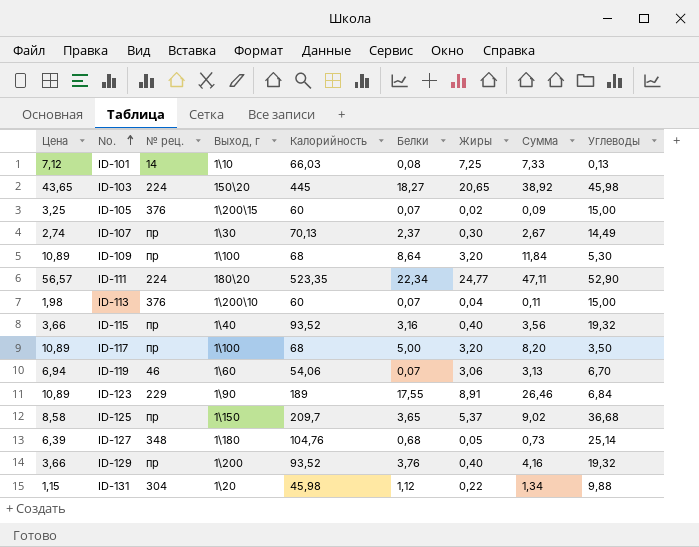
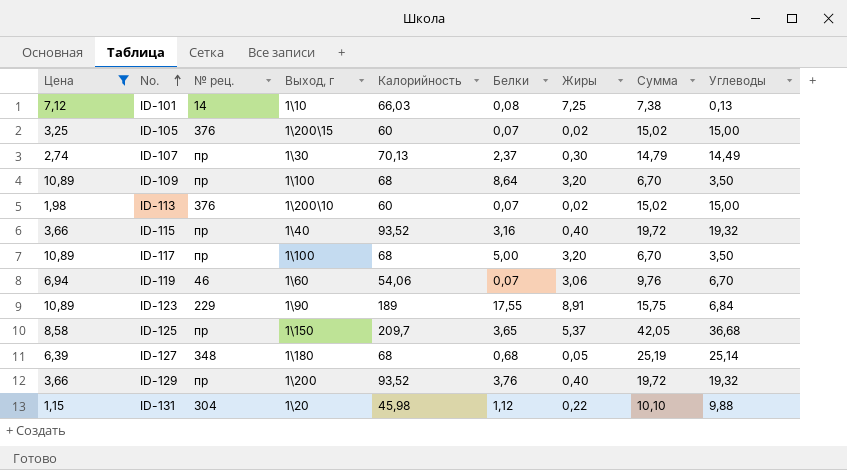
filter: none -> Цена <= 10,89
column Сумма | formula: [Белки] + [Жиры] -> [Жиры] + [Углеводы]
ID-109 | Углеводы: 5,30 -> 3,50
ID-113 | Жиры: 0,04 -> 0,02
ID-127 | Калорийность: 104,76 -> 68

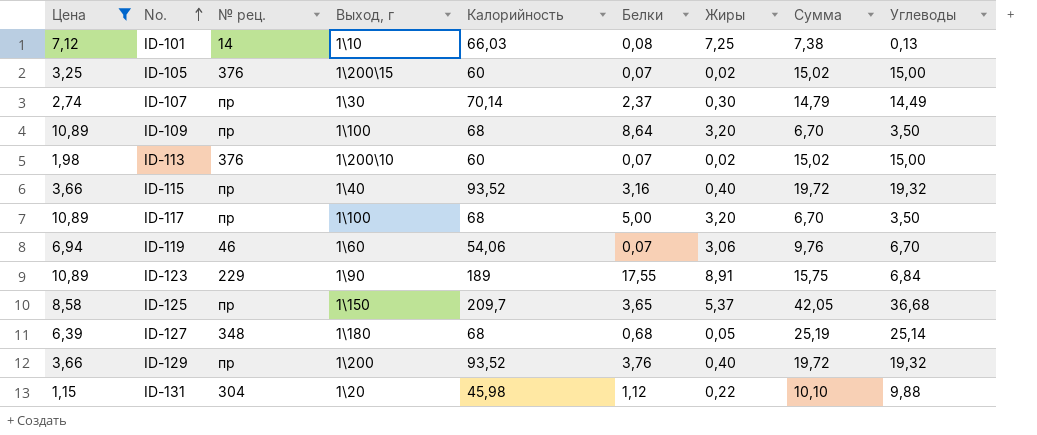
ID-107 | Калорийность: 70,13 -> 70,14

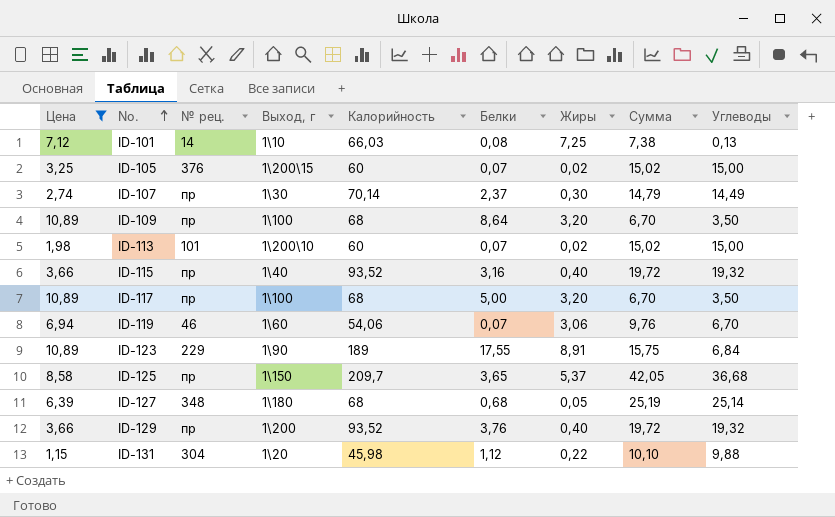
ID-113 | № рец.: 376 -> 101

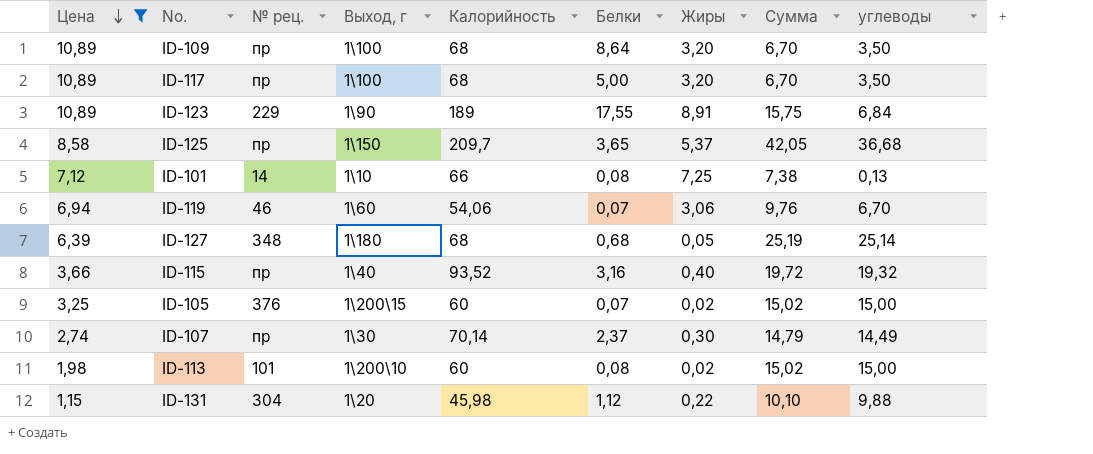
row order: No. ascending -> Цена descending
column name: Углеводы -> углеводы
row ID-129: 3,66 | пр | 1\200 | 93,52 | 3,76 | 0,40 | 19,72 | 19,32 -> none
ID-101 | Калорийность: 66,03 -> 66
ID-113 | Белки: 0,07 -> 0,08

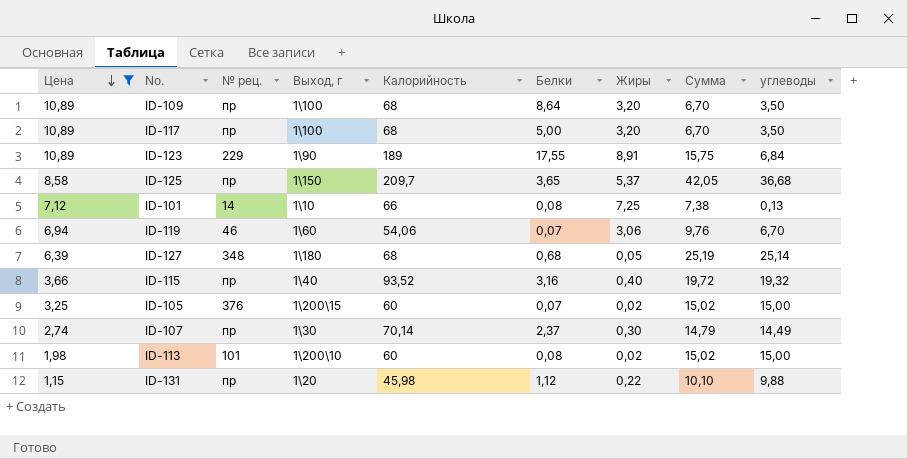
ID-131 | № рец.: 304 -> пр

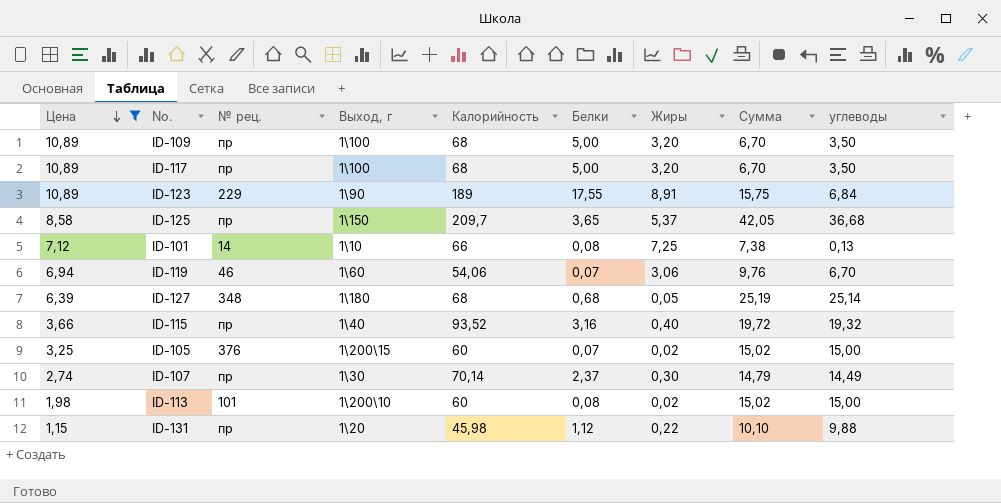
ID-109 | Белки: 8,64 -> 5,00

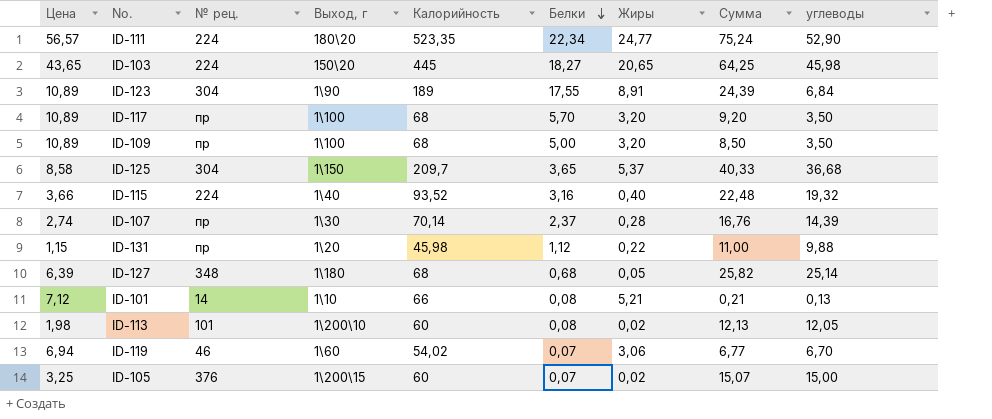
filter: Цена <= 10,89 -> none
row order: Цена descending -> Белки descending
column Сумма | formula: [Жиры] + [углеводы] -> [Белки] + [углеводы]
ID-123 | № рец.: 229 -> 304
ID-117 | Белки: 5,00 -> 5,70
ID-125 | № рец.: пр -> 304
ID-115 | № рец.: пр -> 224
ID-107 | Жиры: 0,30 -> 0,28
ID-107 | углеводы: 14,49 -> 14,39
ID-101 | Жиры: 7,25 -> 5,21
ID-113 | углеводы: 15,00 -> 12,05
ID-119 | Калорийность: 54,06 -> 54,02

